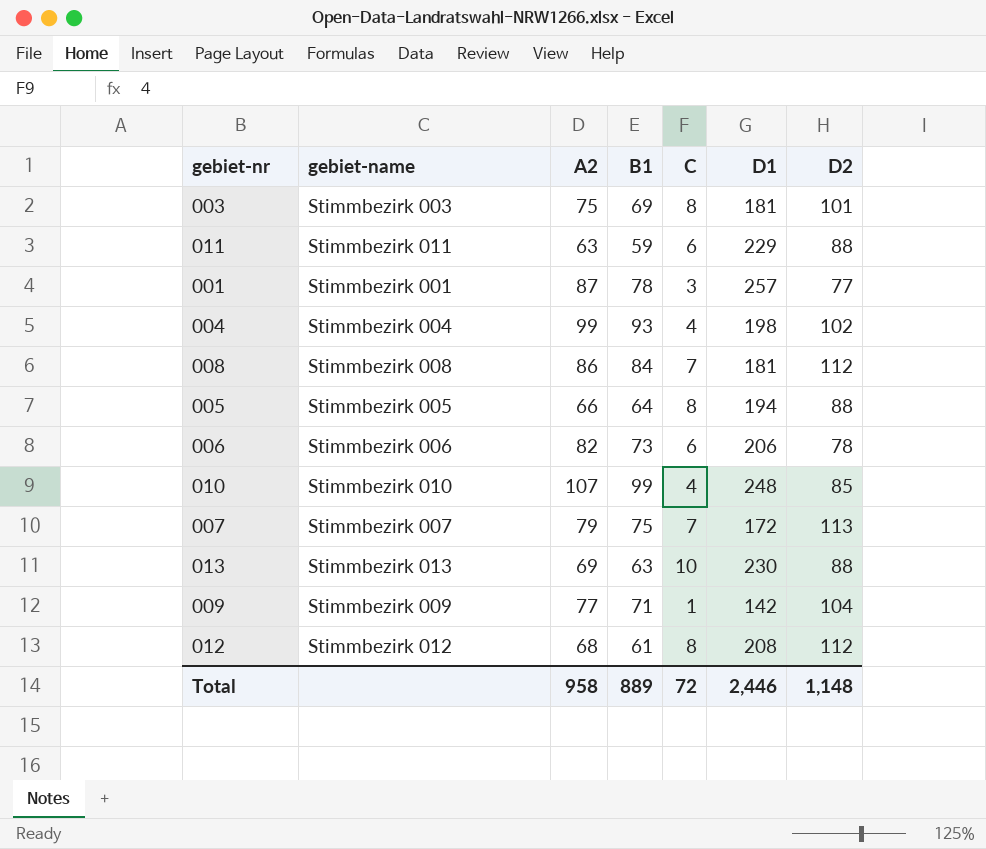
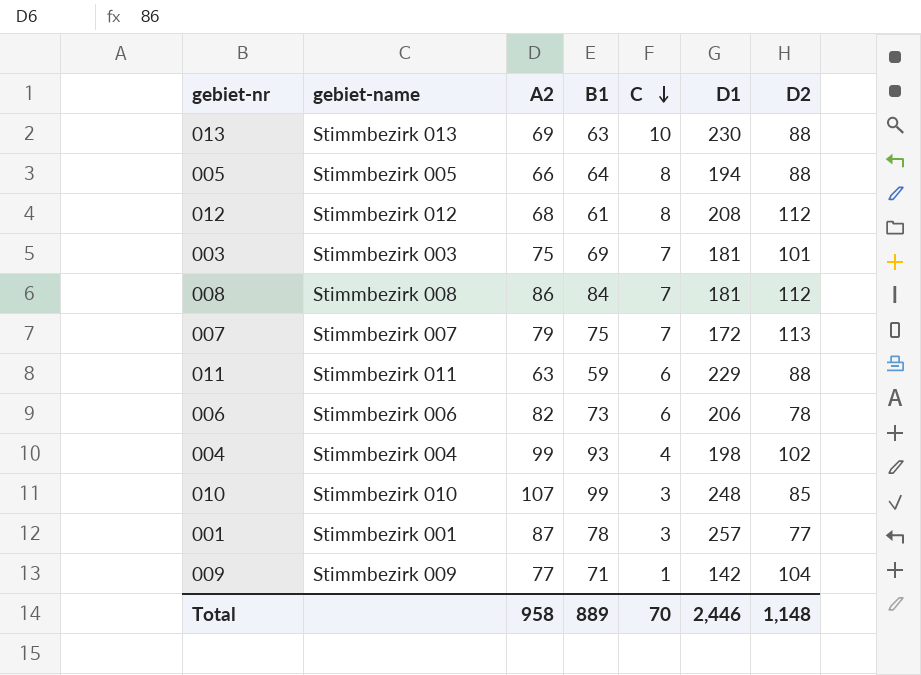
row order: none -> C descending
003 | C: 8 -> 7
010 | C: 4 -> 3
Total | C: 72 -> 70

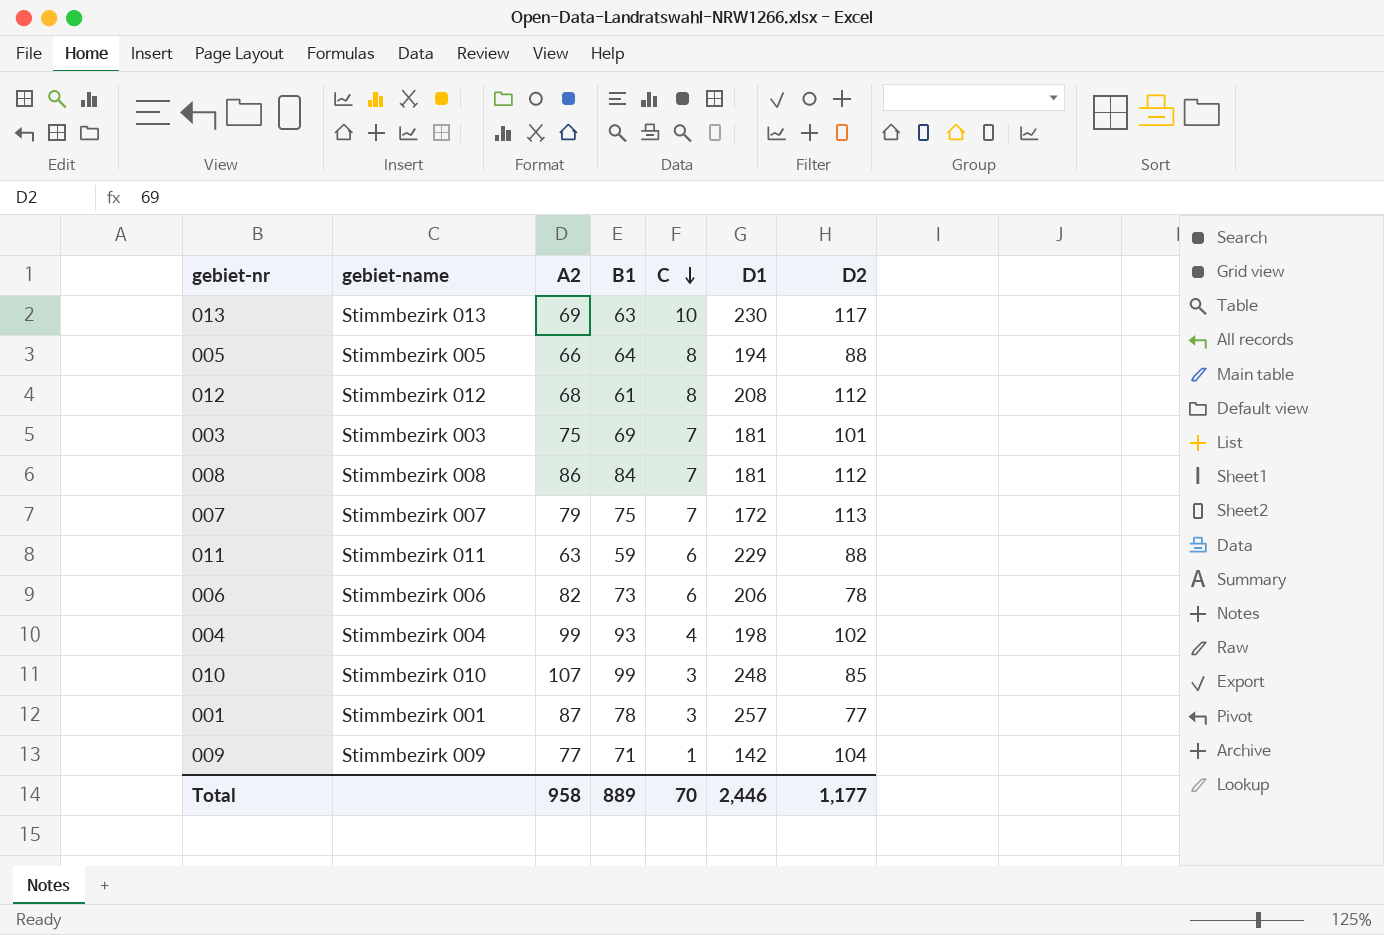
013 | D2: 88 -> 117
Total | D2: 1,148 -> 1,177

